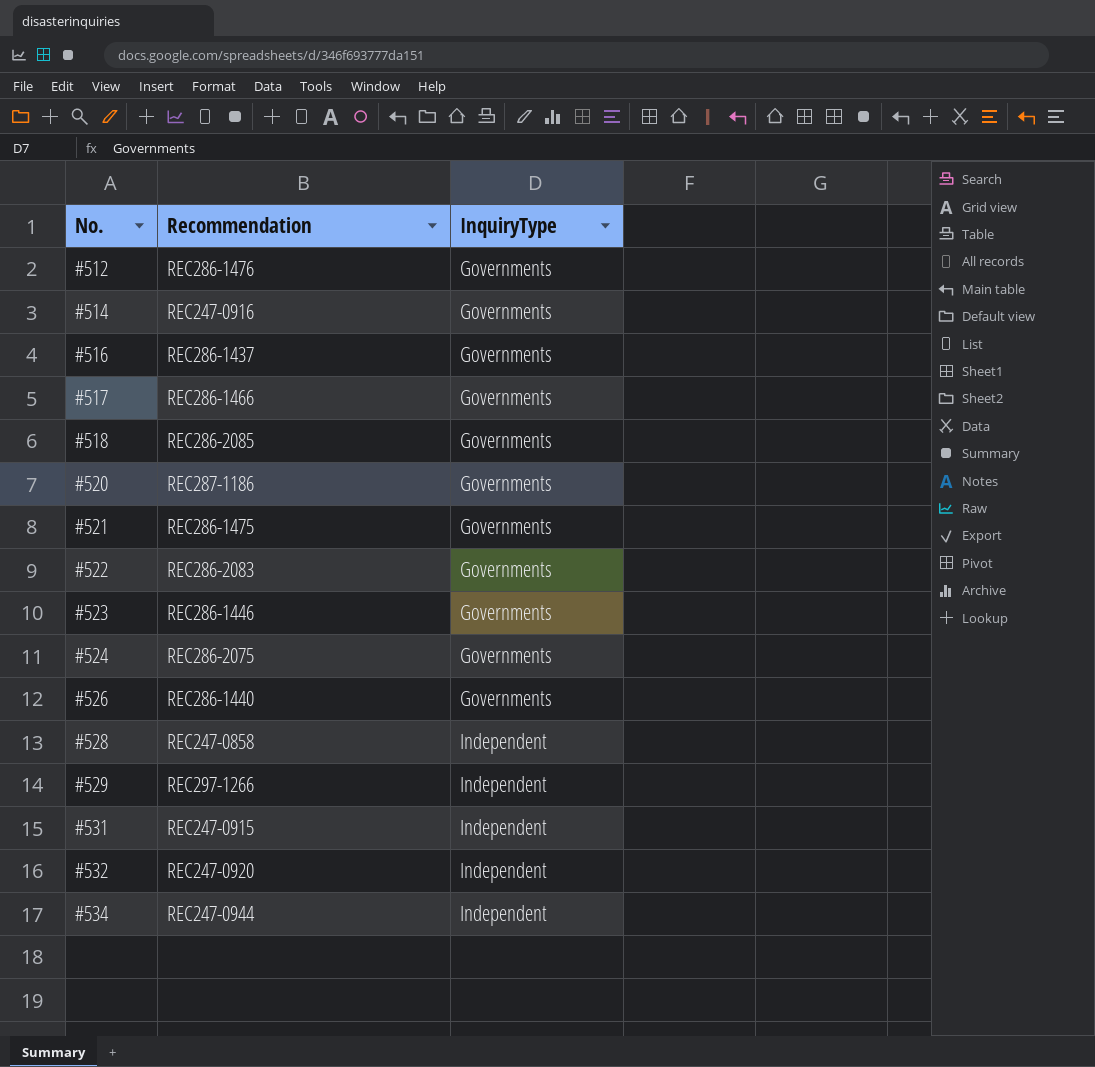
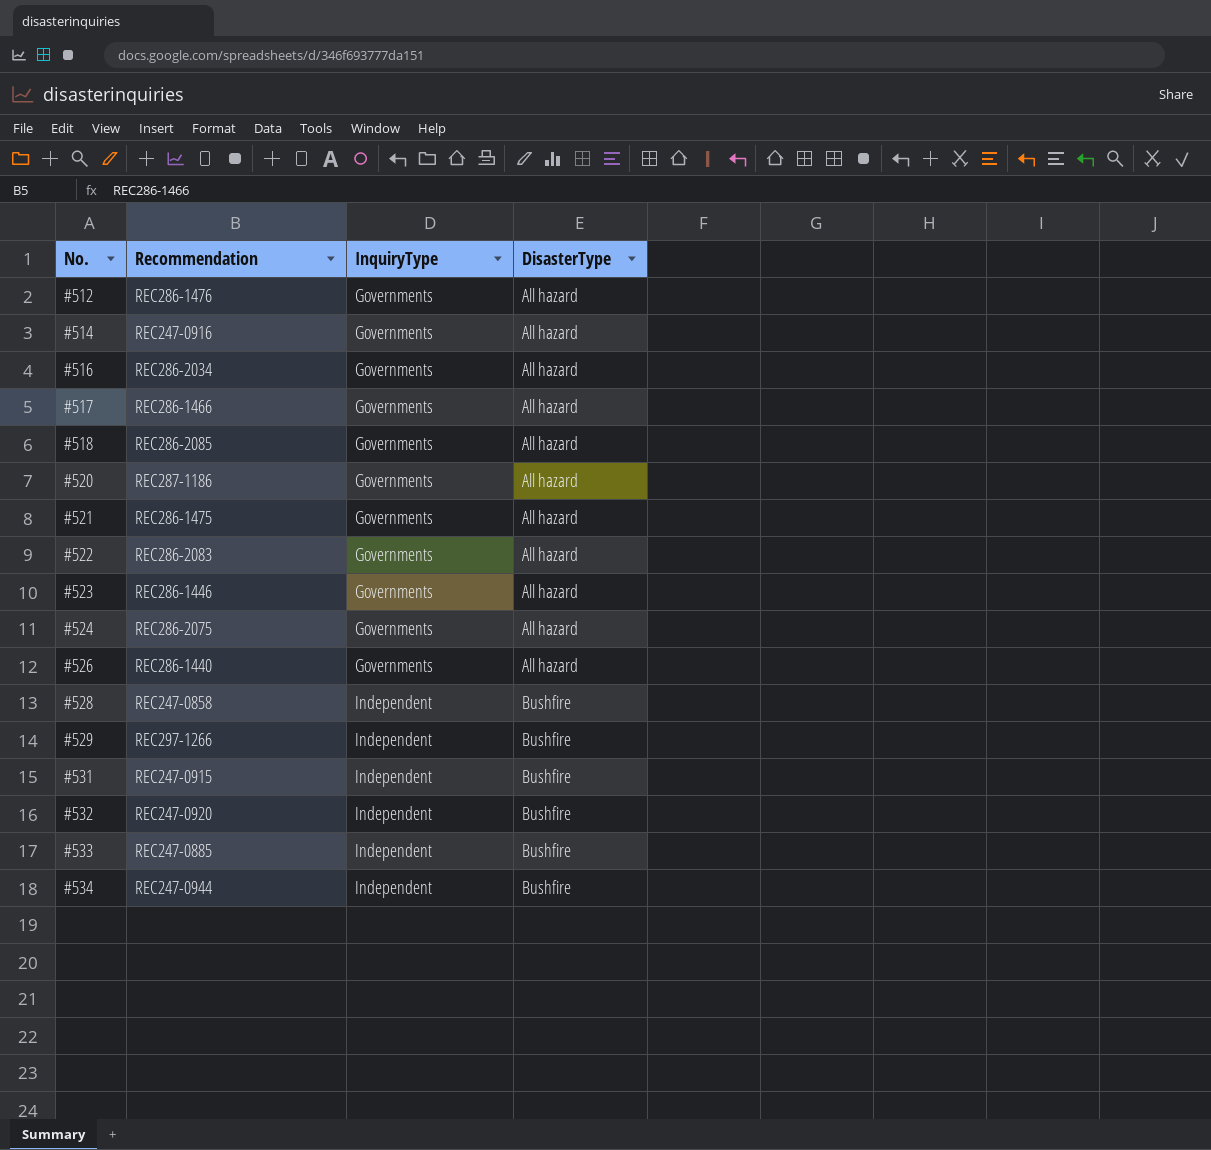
column DisasterType | position: none -> 4
#516 | Recommendation: REC286-1437 -> REC286-2034
row #533: none -> REC247-0885 | Independent | Bushfire

